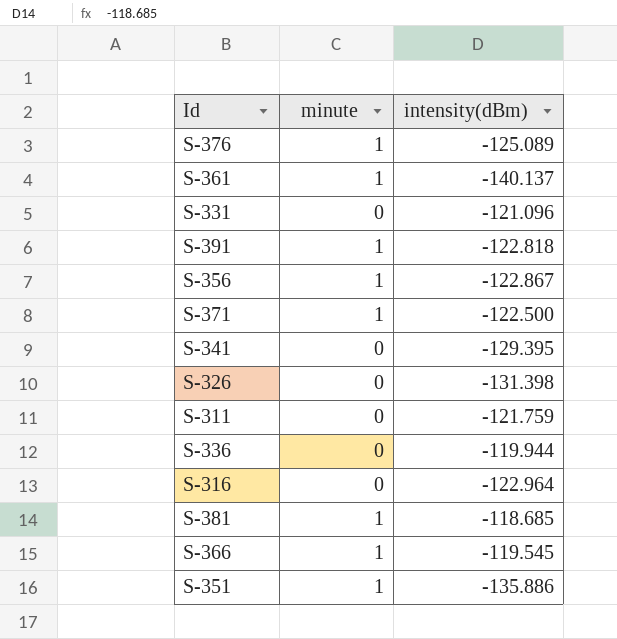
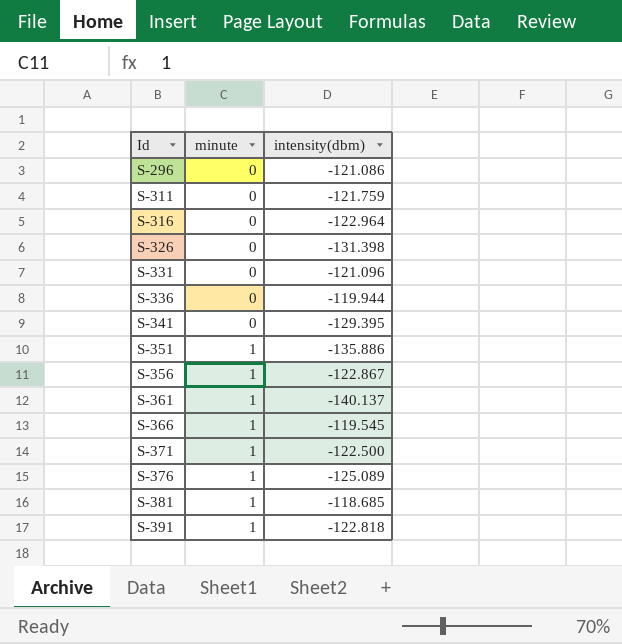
row order: none -> Id ascending
column name: intensity(dBm) -> intensity(dbm)
row S-296: none -> 0 | -121.086

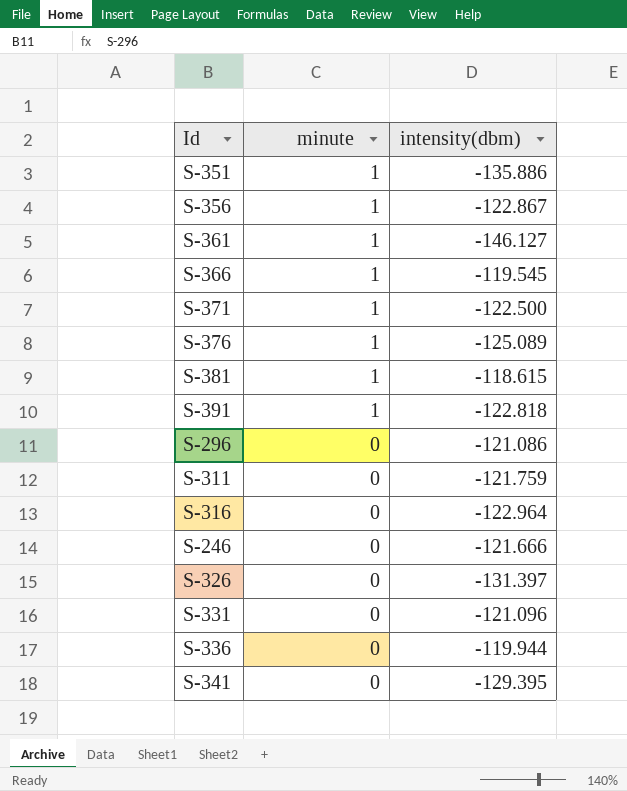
row order: Id ascending -> minute descending
S-361 | intensity(dbm): -140.137 -> -146.127
S-381 | intensity(dbm): -118.685 -> -118.615
row S-246: none -> 0 | -121.666
S-326 | intensity(dbm): -131.398 -> -131.397

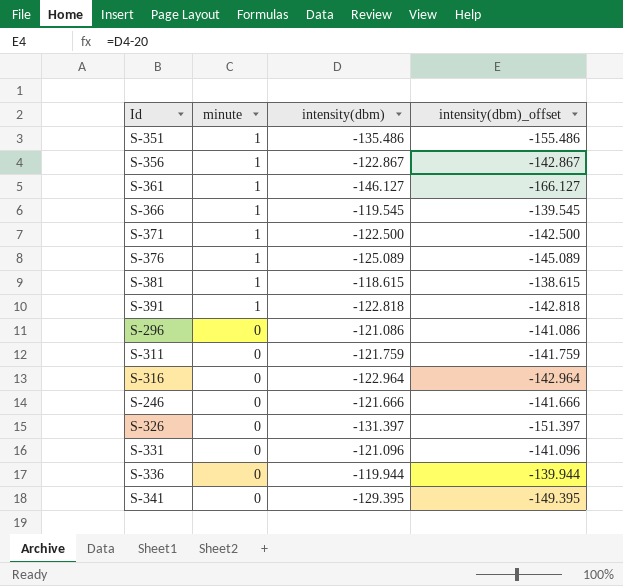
column intensity(dbm)_offset | formula: none -> [intensity(dbm)] - 20
S-351 | intensity(dbm): -135.886 -> -135.486

